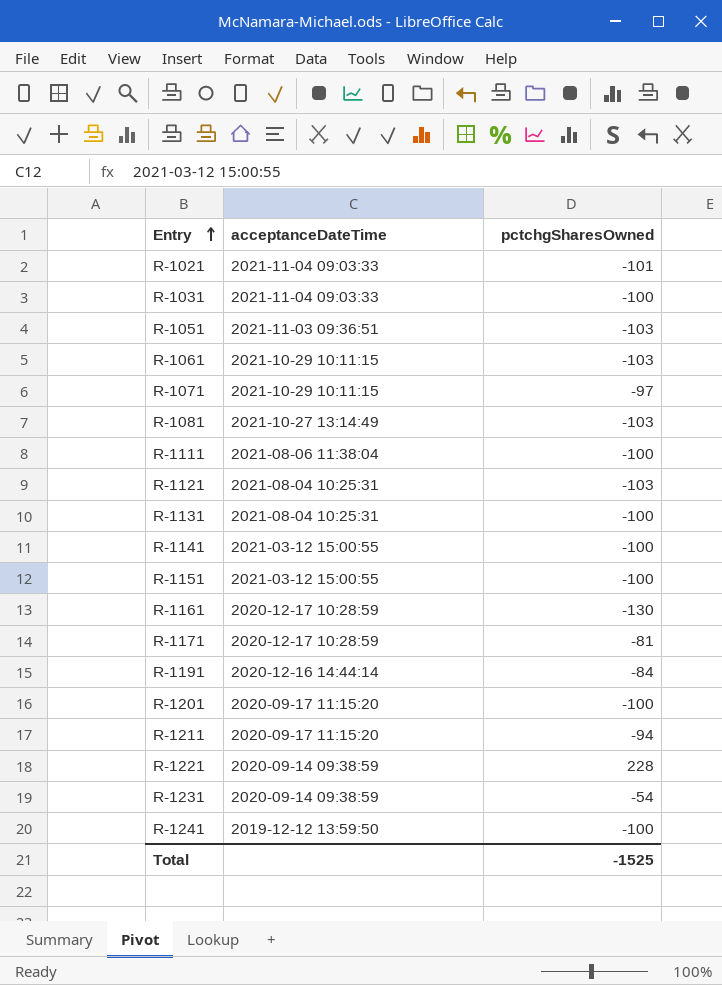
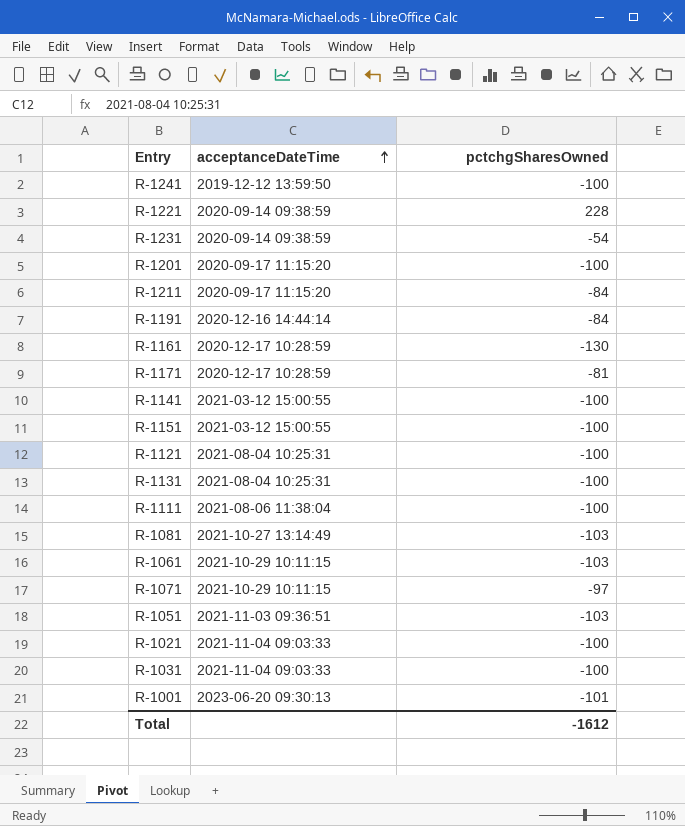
row order: Entry ascending -> acceptanceDateTime ascending
R-1211 | pctchgSharesOwned: -94 -> -84
R-1121 | pctchgSharesOwned: -103 -> -100
R-1021 | pctchgSharesOwned: -101 -> -100
row R-1001: none -> 2023-06-20 09:30:13 | -101
Total | pctchgSharesOwned: -1525 -> -1612

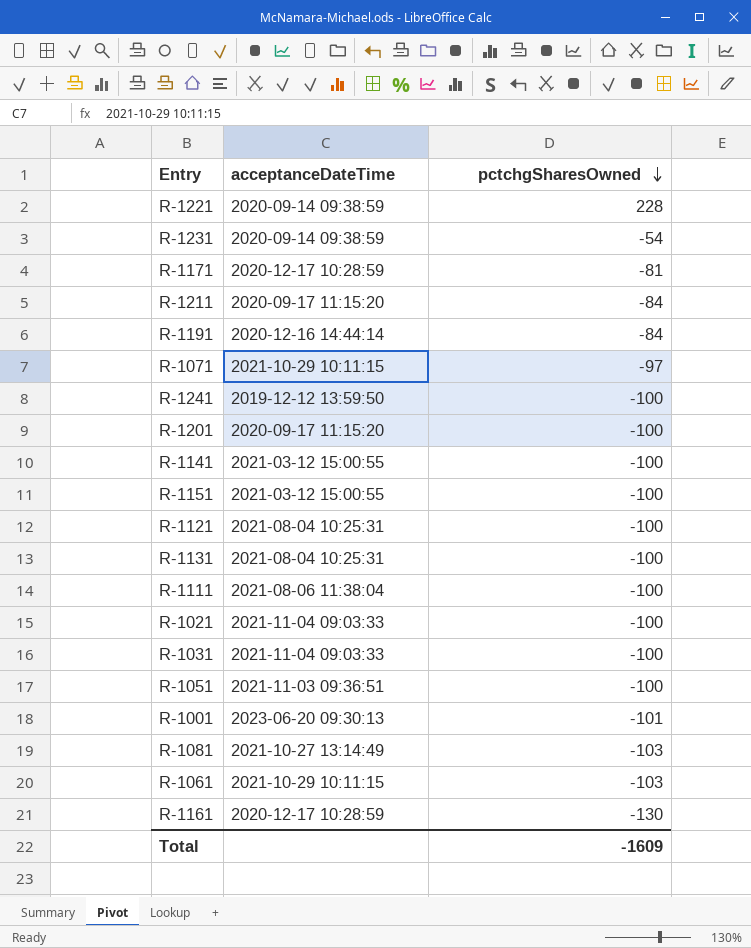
row order: acceptanceDateTime ascending -> pctchgSharesOwned descending
R-1051 | pctchgSharesOwned: -103 -> -100
Total | pctchgSharesOwned: -1612 -> -1609

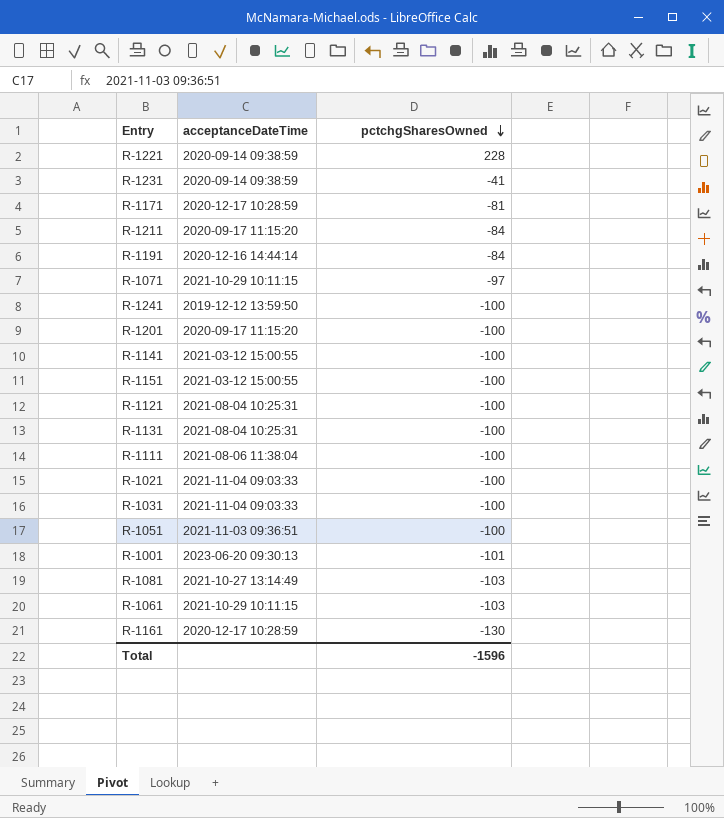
R-1231 | pctchgSharesOwned: -54 -> -41
Total | pctchgSharesOwned: -1609 -> -1596

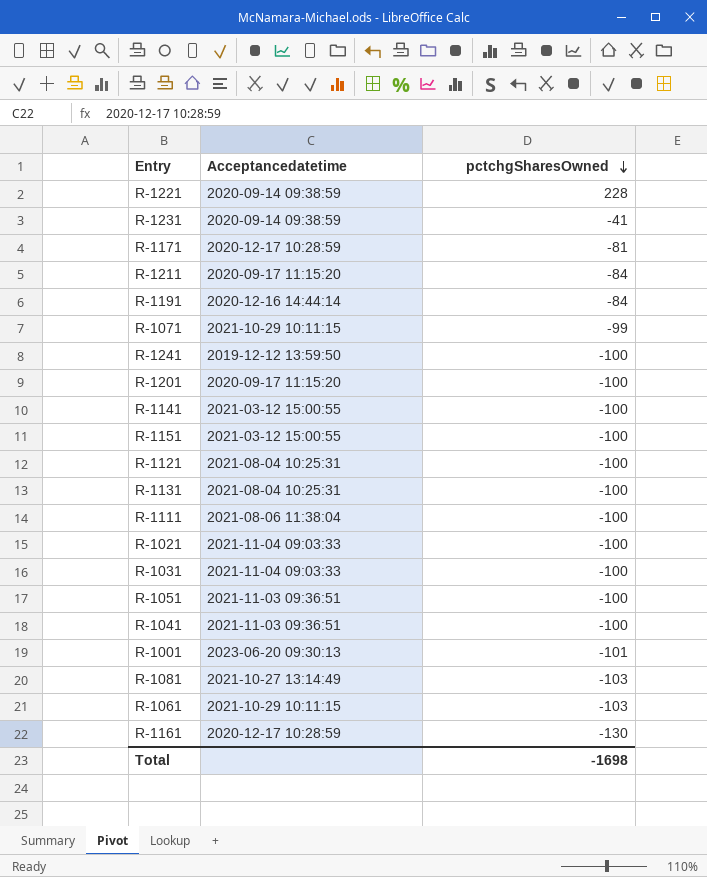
column name: acceptanceDateTime -> Acceptancedatetime
R-1071 | pctchgSharesOwned: -97 -> -99
row R-1041: none -> 2021-11-03 09:36:51 | -100
Total | pctchgSharesOwned: -1596 -> -1698

